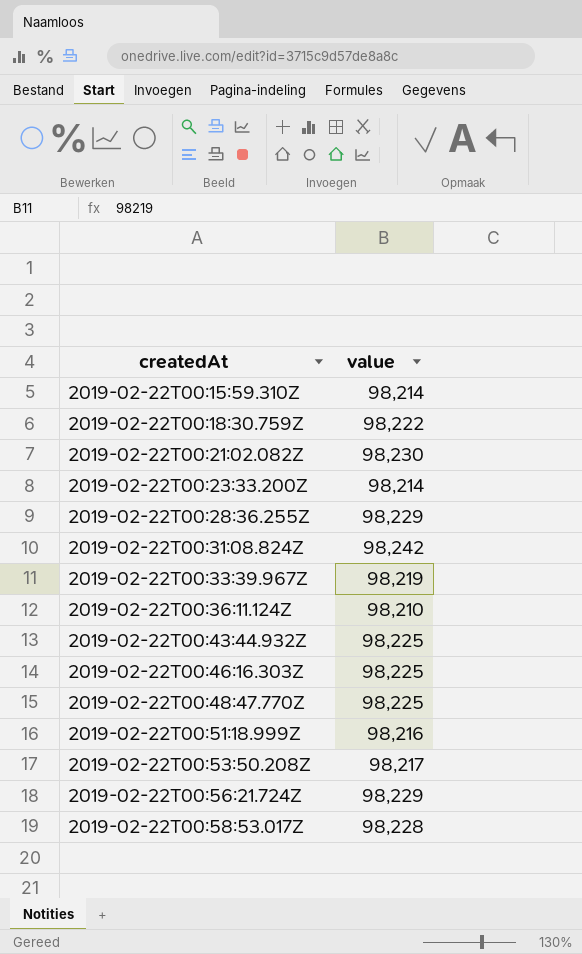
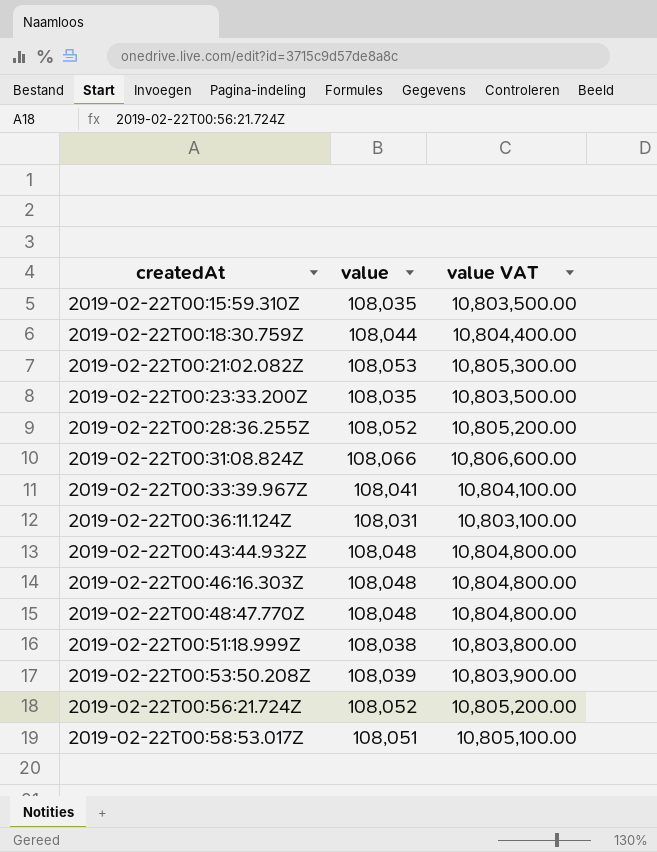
column value VAT | formula: none -> [value] * 100
2019-02-22T00:15:59.310Z | value: 98,214 -> 108,035
2019-02-22T00:18:30.759Z | value: 98,222 -> 108,044
2019-02-22T00:21:02.082Z | value: 98,230 -> 108,053
2019-02-22T00:23:33.200Z | value: 98,214 -> 108,035
2019-02-22T00:28:36.255Z | value: 98,229 -> 108,052
2019-02-22T00:31:08.824Z | value: 98,242 -> 108,066
2019-02-22T00:33:39.967Z | value: 98,219 -> 108,041
2019-02-22T00:36:11.124Z | value: 98,210 -> 108,031
2019-02-22T00:43:44.932Z | value: 98,225 -> 108,048
2019-02-22T00:46:16.303Z | value: 98,225 -> 108,048
2019-02-22T00:48:47.770Z | value: 98,225 -> 108,048
2019-02-22T00:51:18.999Z | value: 98,216 -> 108,038
2019-02-22T00:53:50.208Z | value: 98,217 -> 108,039
2019-02-22T00:56:21.724Z | value: 98,229 -> 108,052
2019-02-22T00:58:53.017Z | value: 98,228 -> 108,051

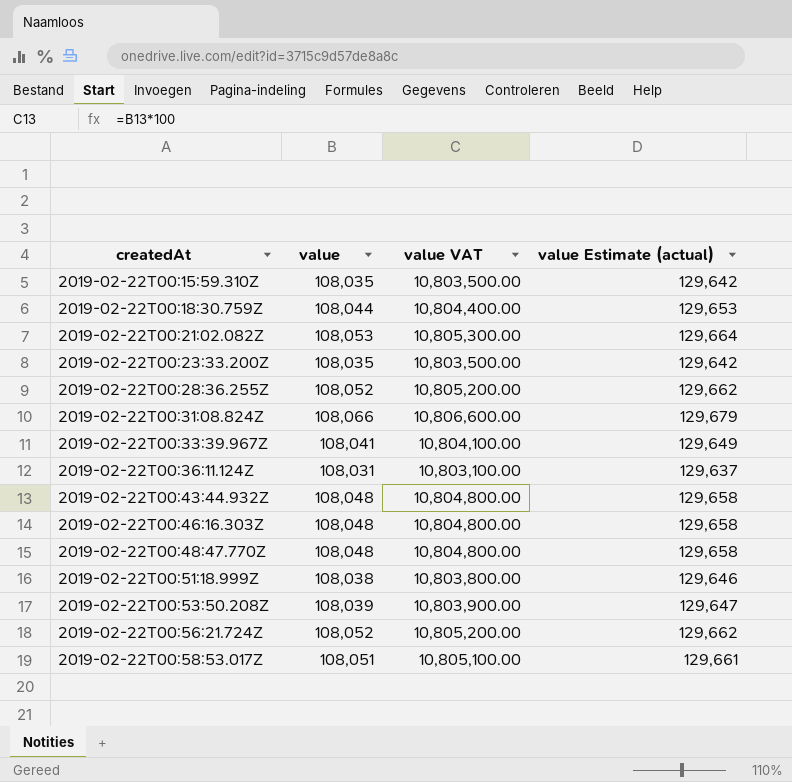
column value Estimate (actual) | formula: none -> [value] * 1.2

